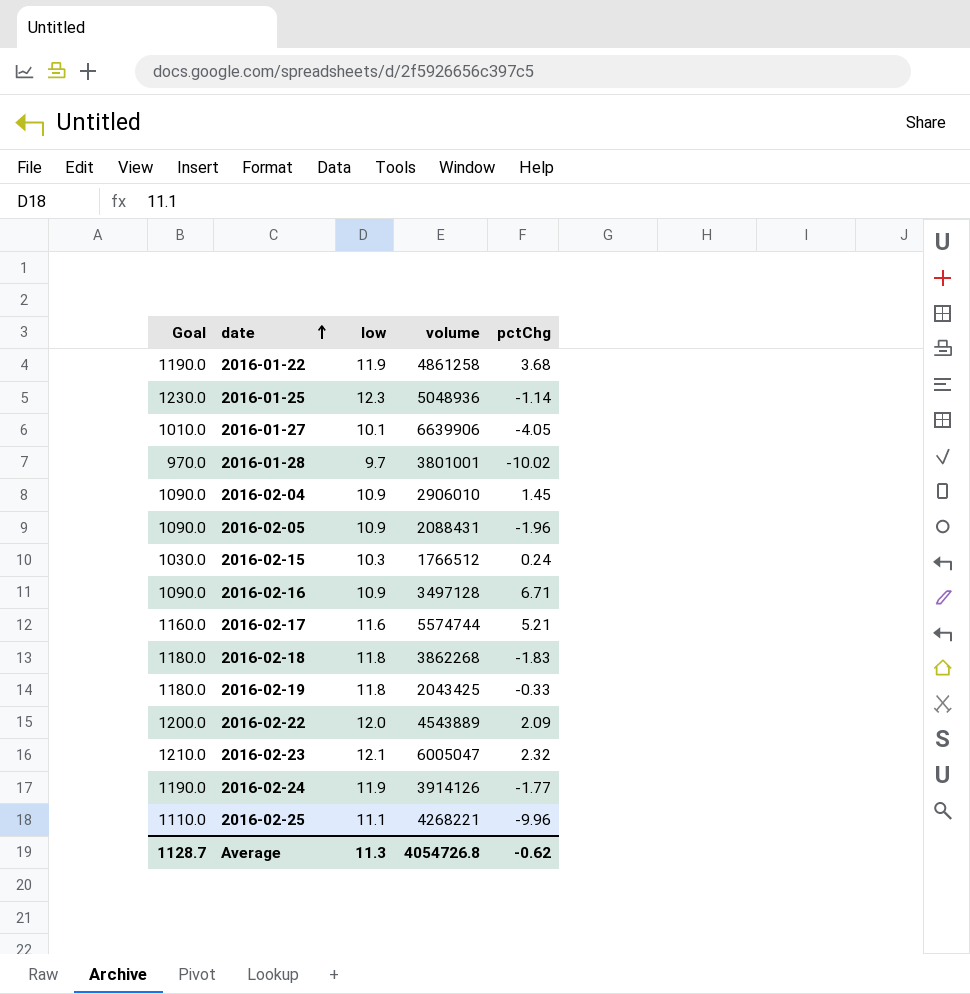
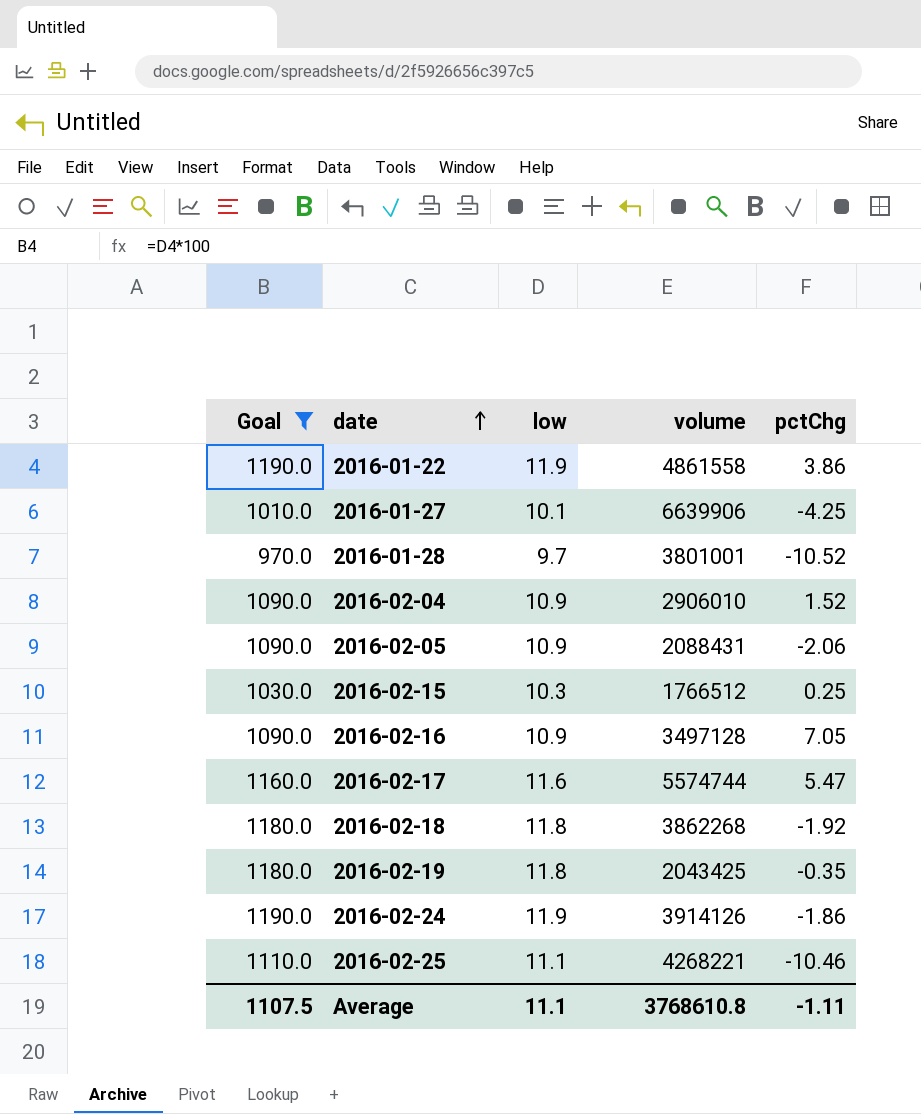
filter: none -> Goal <= 1190.0
2016-01-22 | volume: 4861258 -> 4861558
2016-01-22 | pctChg: 3.68 -> 3.86
2016-01-27 | pctChg: -4.05 -> -4.25
2016-01-28 | pctChg: -10.02 -> -10.52
2016-02-04 | pctChg: 1.45 -> 1.52
2016-02-05 | pctChg: -1.96 -> -2.06
2016-02-15 | pctChg: 0.24 -> 0.25
2016-02-16 | pctChg: 6.71 -> 7.05
2016-02-17 | pctChg: 5.21 -> 5.47
2016-02-18 | pctChg: -1.83 -> -1.92
2016-02-19 | pctChg: -0.33 -> -0.35
2016-02-24 | pctChg: -1.77 -> -1.86
2016-02-25 | pctChg: -9.96 -> -10.46
Average | Goal: 1128.7 -> 1107.5
Average | low: 11.3 -> 11.1
Average | volume: 4054726.8 -> 3768610.8
Average | pctChg: -0.62 -> -1.11

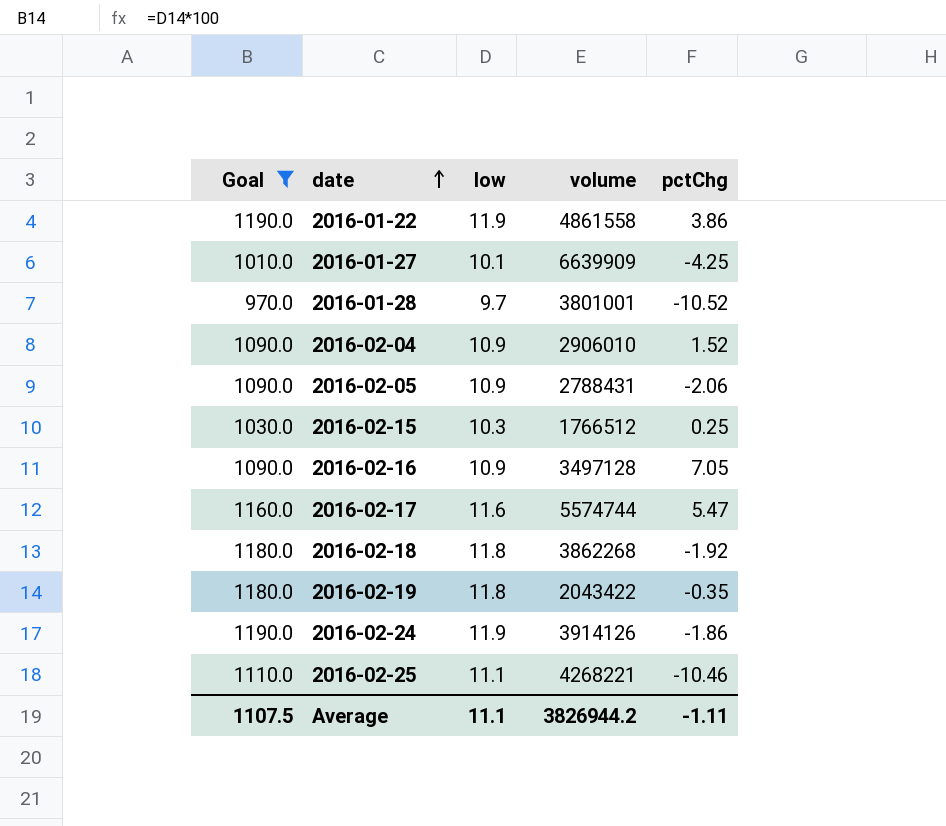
2016-01-27 | volume: 6639906 -> 6639909
2016-02-05 | volume: 2088431 -> 2788431
2016-02-19 | volume: 2043425 -> 2043422
Average | volume: 3768610.8 -> 3826944.2

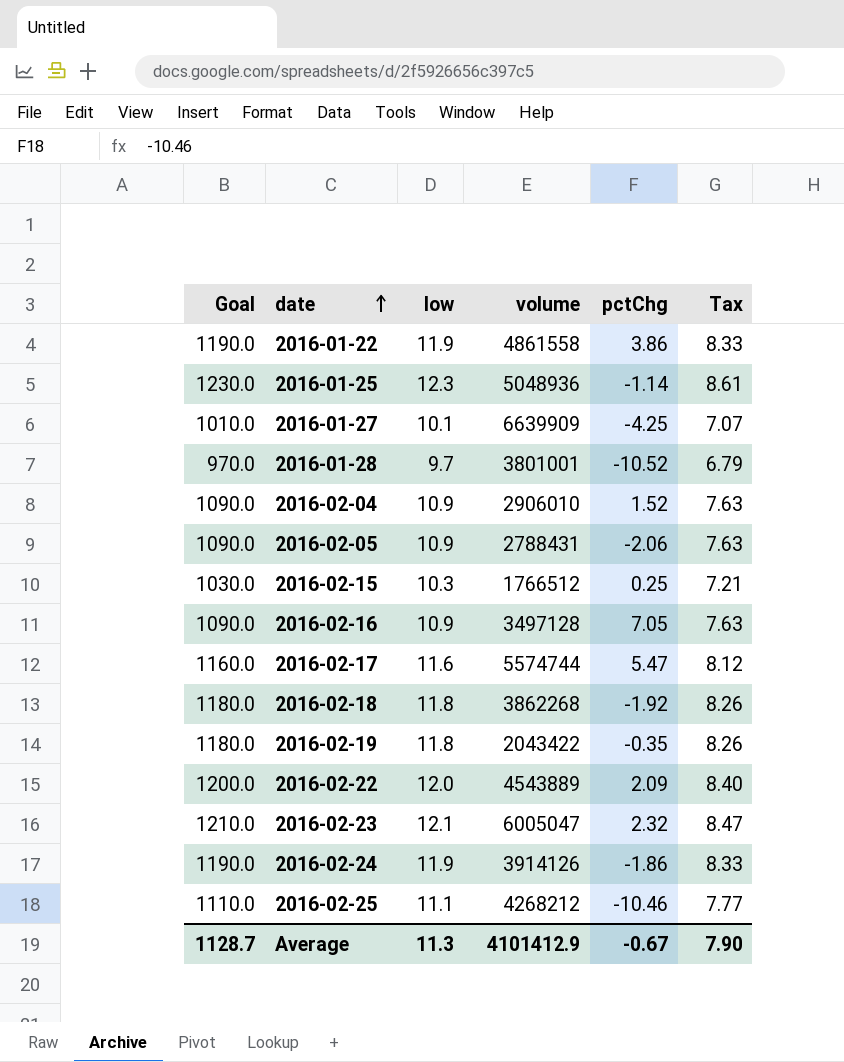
filter: Goal <= 1190.0 -> none
column Tax | formula: none -> [low] * 0.7
2016-02-25 | volume: 4268221 -> 4268212
Average | Goal: 1107.5 -> 1128.7
Average | low: 11.1 -> 11.3
Average | volume: 3826944.2 -> 4101412.9
Average | pctChg: -1.11 -> -0.67

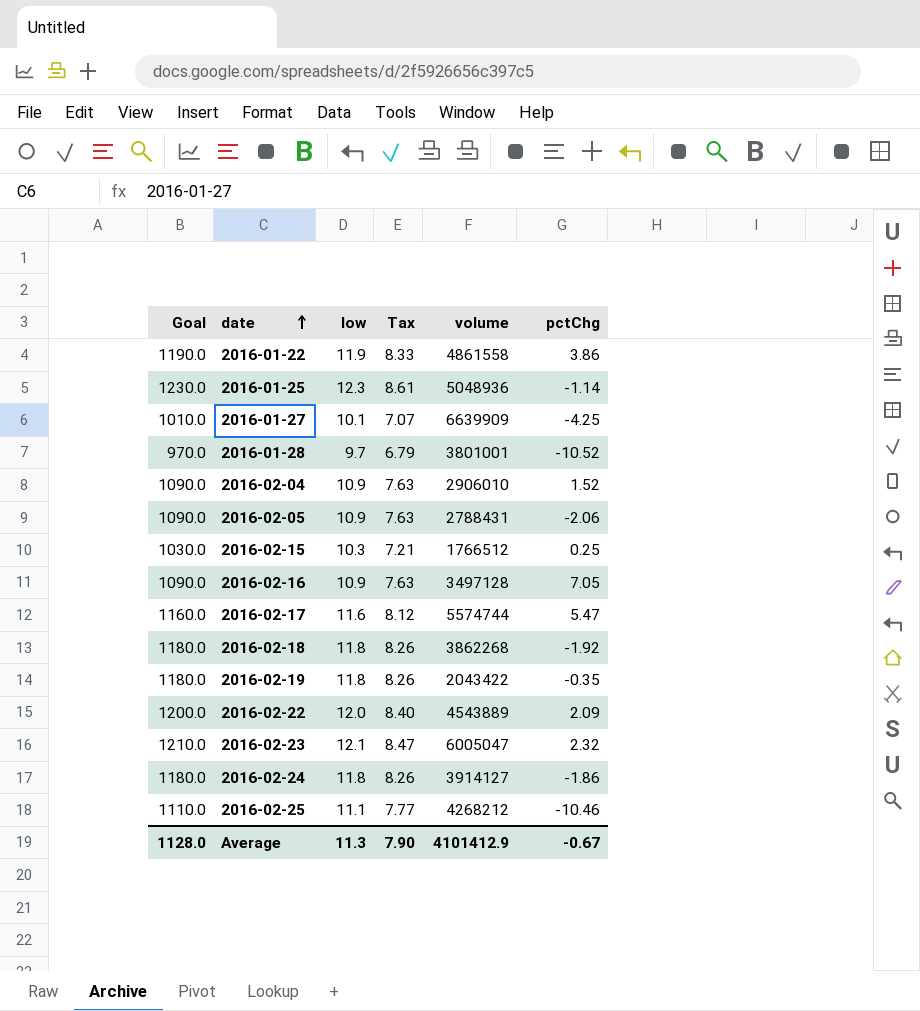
column Tax | position: 6 -> 4
2016-02-24 | Goal: 1190.0 -> 1180.0
2016-02-24 | low: 11.9 -> 11.8
2016-02-24 | Tax: 8.33 -> 8.26
2016-02-24 | volume: 3914126 -> 3914127
Average | Goal: 1128.7 -> 1128.0

